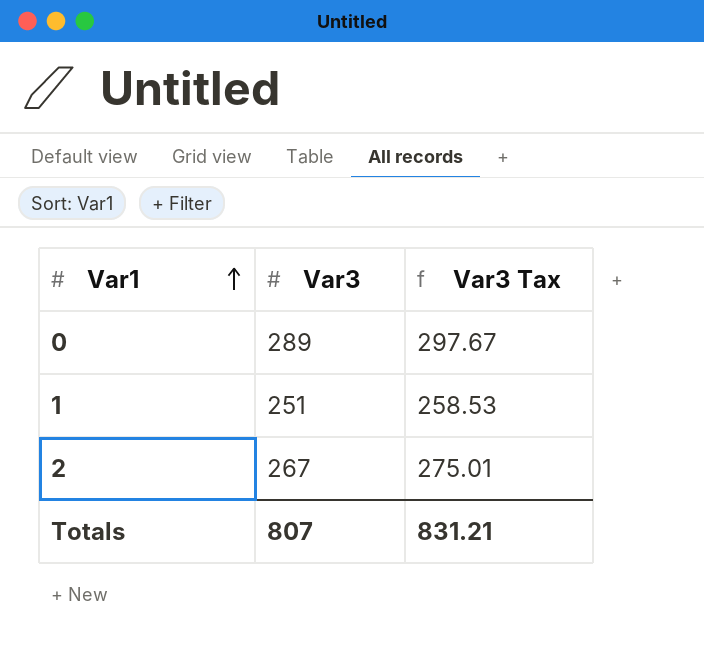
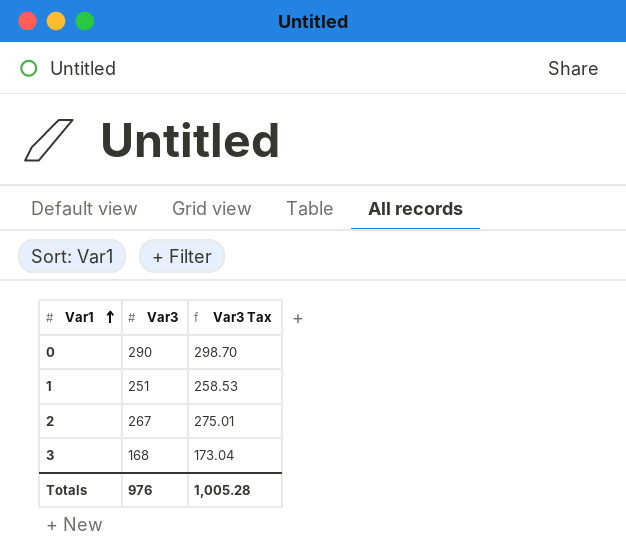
0 | Var3: 289 -> 290
0 | Var3 Tax: 297.67 -> 298.70
row 3: none -> 168 | 173.04
Totals | Var3: 807 -> 976
Totals | Var3 Tax: 831.21 -> 1,005.28

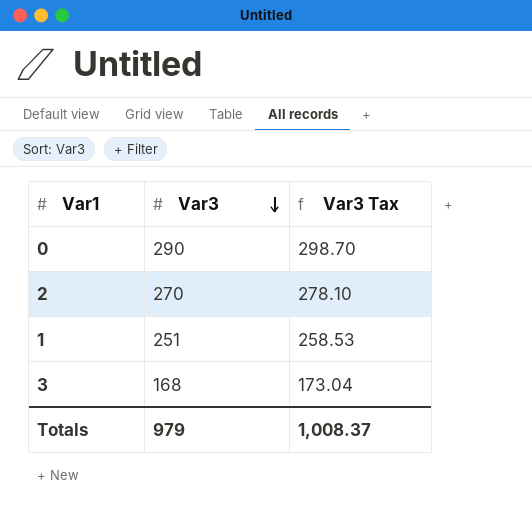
row order: Var1 ascending -> Var3 descending
2 | Var3: 267 -> 270
2 | Var3 Tax: 275.01 -> 278.10
Totals | Var3: 976 -> 979
Totals | Var3 Tax: 1,005.28 -> 1,008.37

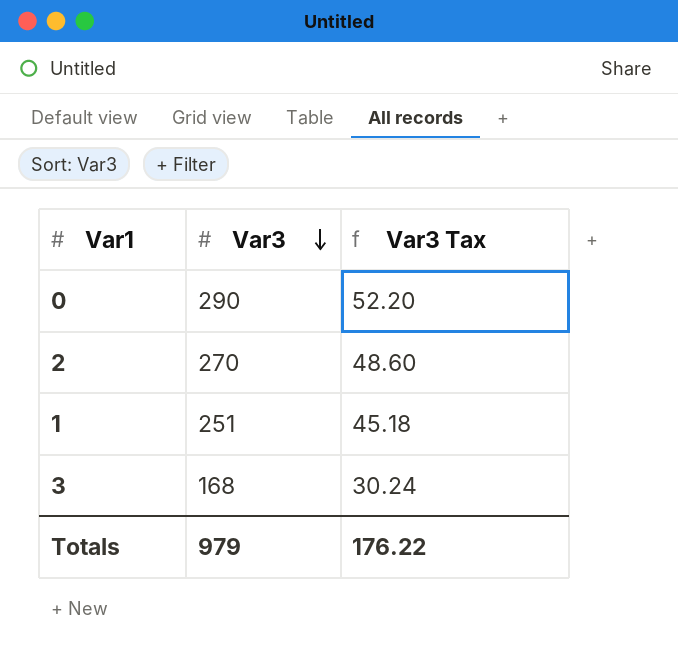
column Var3 Tax | formula: [Var3] * 1.03 -> [Var3] * 0.18
Totals | Var3 Tax: 1,008.37 -> 176.22

